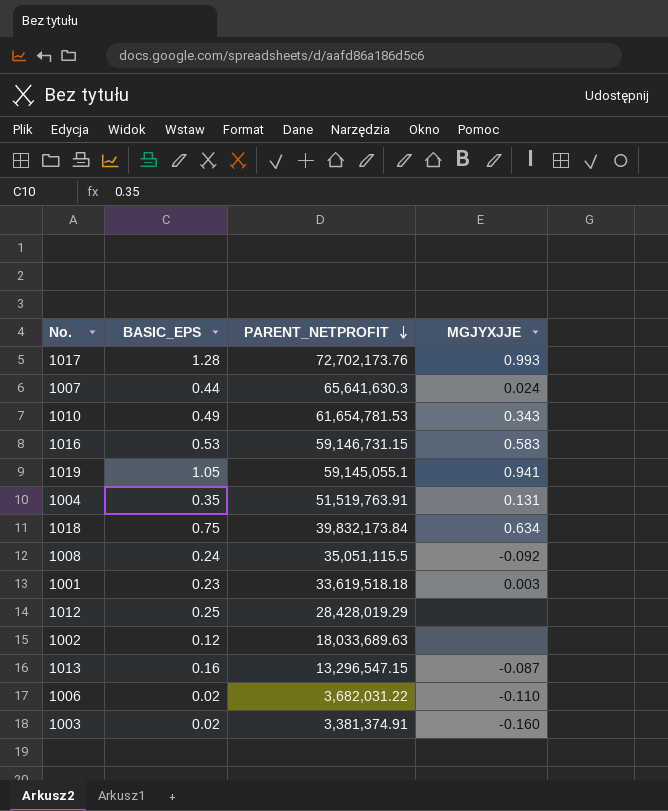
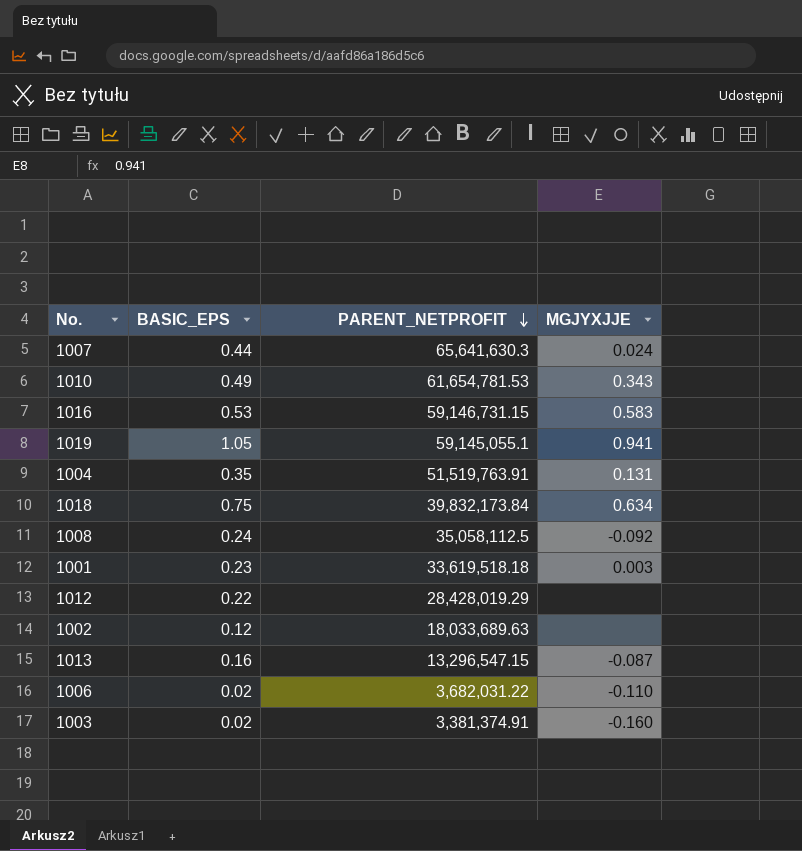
row 1017: 1.28 | 72,702,173.76 | 0.993 -> none
1008 | PARENT_NETPROFIT: 35,051,115.5 -> 35,058,112.5
1012 | BASIC_EPS: 0.25 -> 0.22

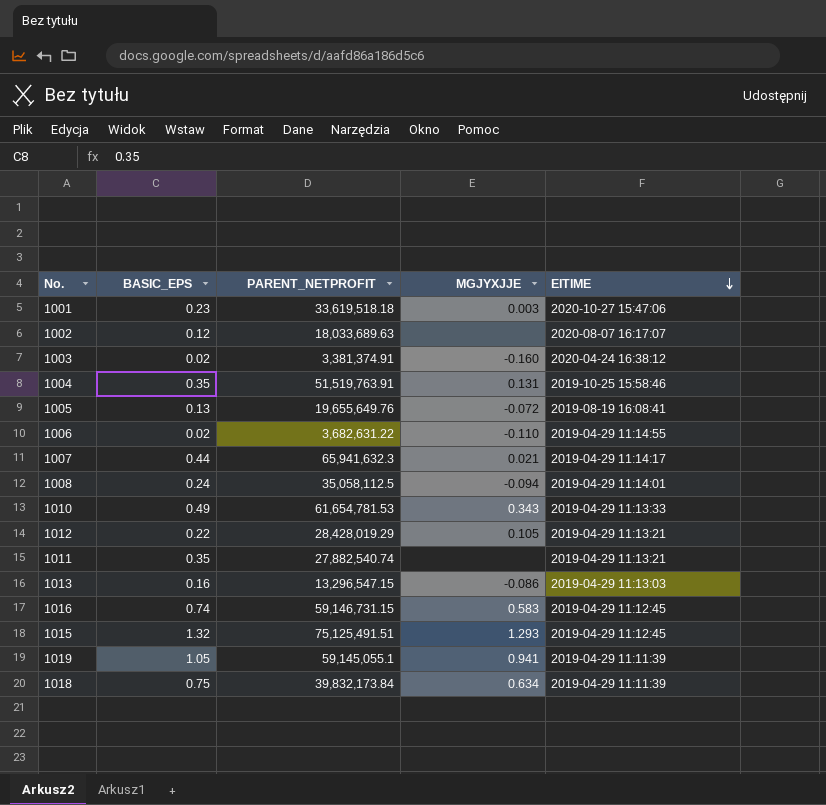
row order: PARENT_NETPROFIT descending -> EITIME descending
column EITIME | position: none -> 5
row 1005: none -> 0.13 | 19,655,649.76 | -0.072 | 2019-08-19 16:08:41
1006 | PARENT_NETPROFIT: 3,682,031.22 -> 3,682,631.22
1007 | PARENT_NETPROFIT: 65,641,630.3 -> 65,941,632.3
1007 | MGJYXJJE: 0.024 -> 0.021
1008 | MGJYXJJE: -0.092 -> -0.094
1012 | MGJYXJJE: none -> 0.105
row 1011: none -> 0.35 | 27,882,540.74 | none | 2019-04-29 11:13:21
1013 | MGJYXJJE: -0.087 -> -0.086
1016 | BASIC_EPS: 0.53 -> 0.74
row 1015: none -> 1.32 | 75,125,491.51 | 1.293 | 2019-04-29 11:12:45

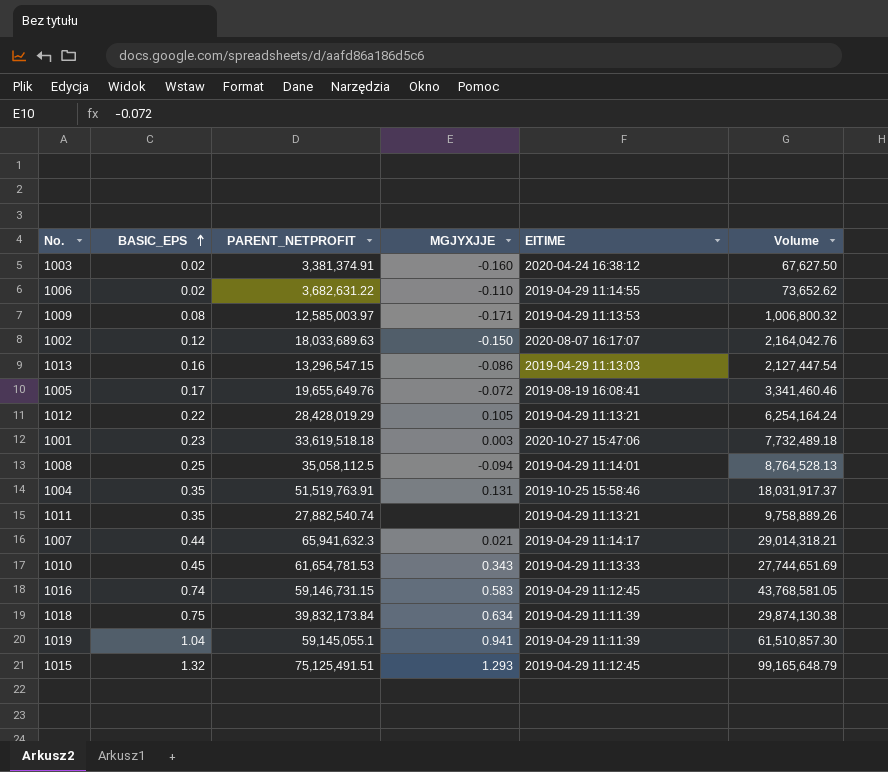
row order: EITIME descending -> BASIC_EPS ascending
column Volume | formula: none -> [BASIC_EPS] * [PARENT_NETPROFIT]
row 1009: none -> 0.08 | 12,585,003.97 | -0.171 | 2019-04-29 11:13:53 | 1,006,800.32
1002 | MGJYXJJE: none -> -0.150
1005 | BASIC_EPS: 0.13 -> 0.17
1008 | BASIC_EPS: 0.24 -> 0.25
1010 | BASIC_EPS: 0.49 -> 0.45
1019 | BASIC_EPS: 1.05 -> 1.04

